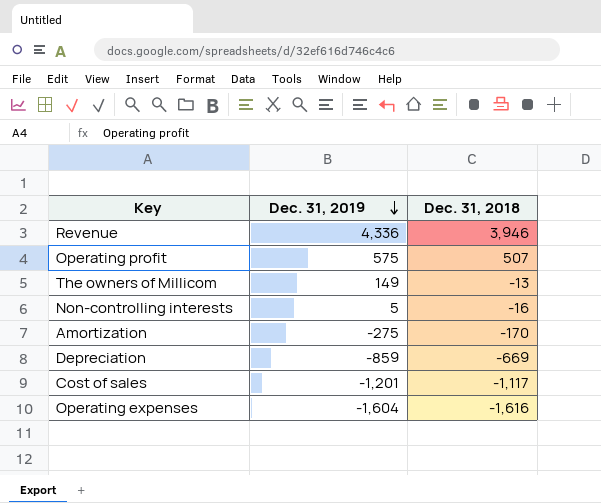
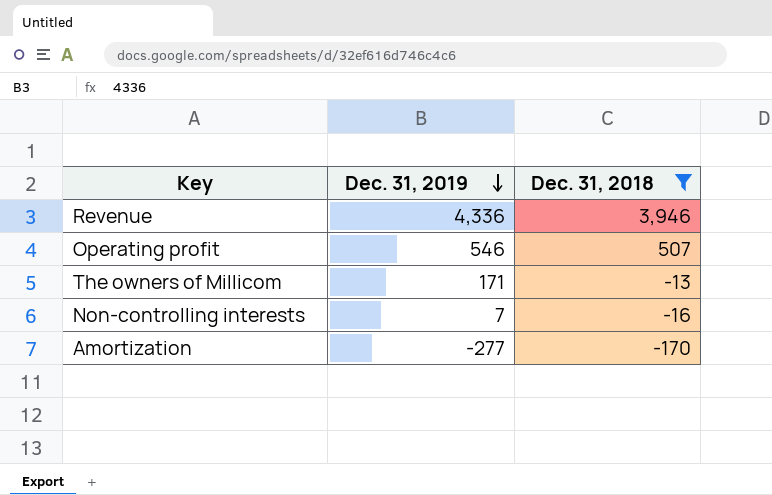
filter: none -> Dec. 31, 2018 >= -170
Operating profit | Dec. 31, 2019: 575 -> 546
The owners of Millicom | Dec. 31, 2019: 149 -> 171
Non-controlling interests | Dec. 31, 2019: 5 -> 7
Amortization | Dec. 31, 2019: -275 -> -277

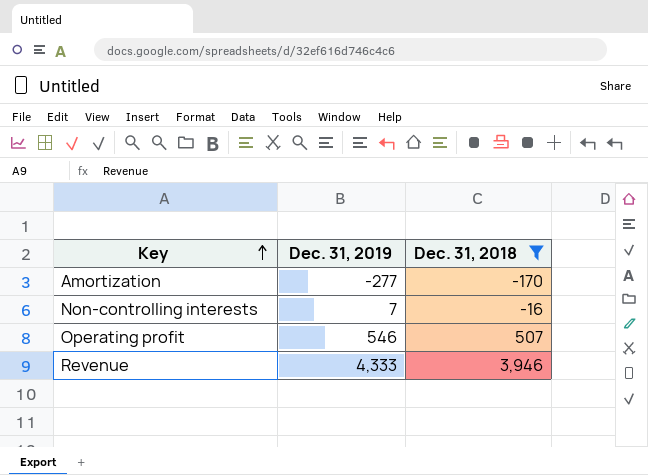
row order: Dec. 31, 2019 descending -> Key ascending
row The owners of Millicom: 171 | -13 -> none
Revenue | Dec. 31, 2019: 4,336 -> 4,333

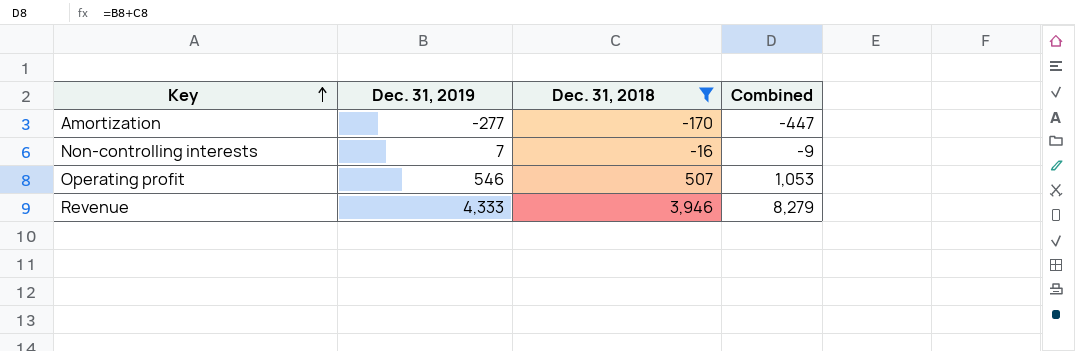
column Combined | formula: none -> [Dec. 31, 2019] + [Dec. 31, 2018]

